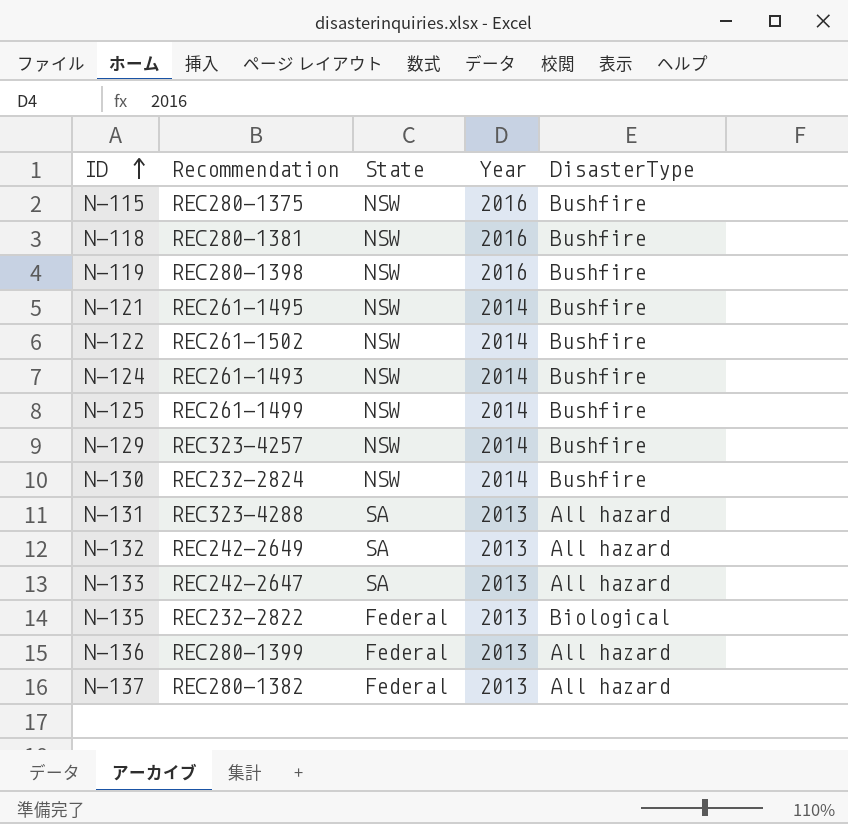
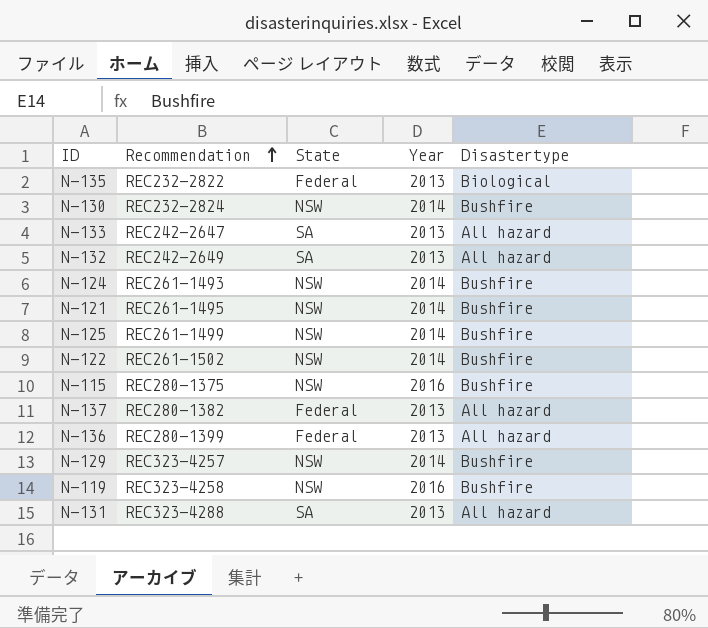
row order: ID ascending -> Recommendation ascending
column name: DisasterType -> Disastertype
row N-118: REC280-1381 | NSW | 2016 | Bushfire -> none
N-119 | Recommendation: REC280-1398 -> REC323-4258

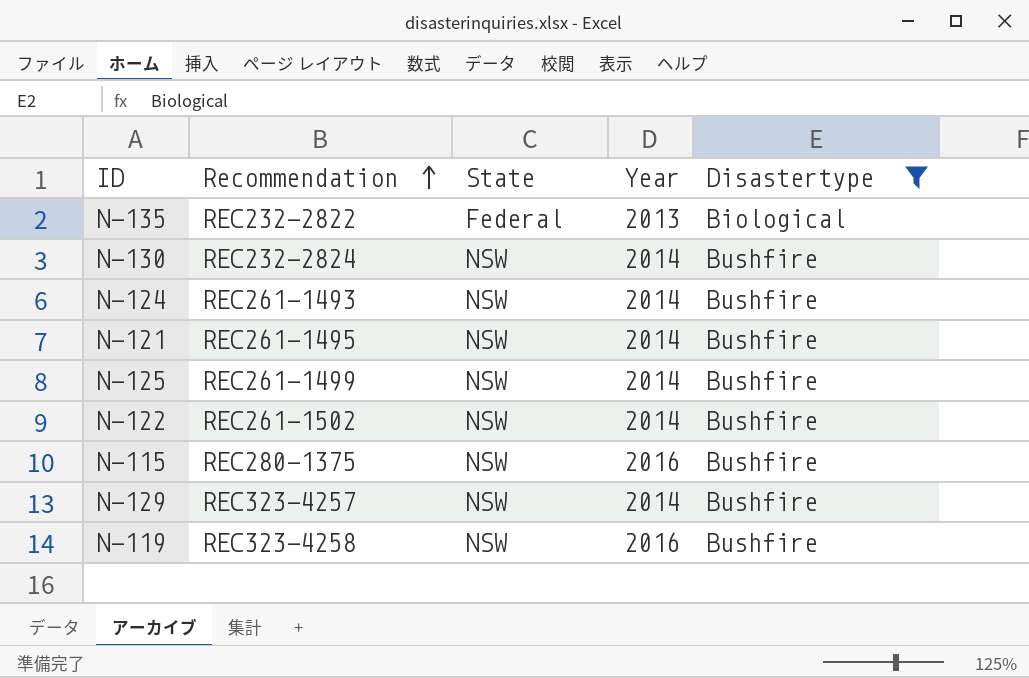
filter: none -> Disastertype != All hazard

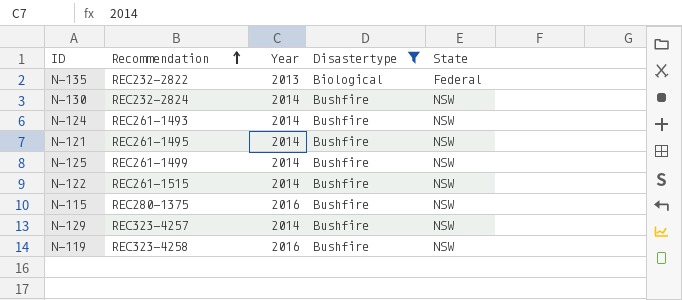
column State | position: 3 -> 5
N-122 | Recommendation: REC261-1502 -> REC261-1515

